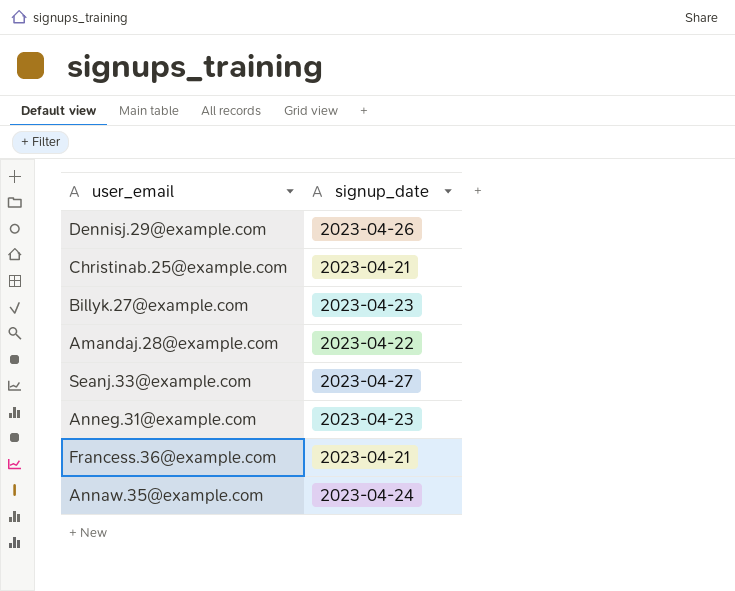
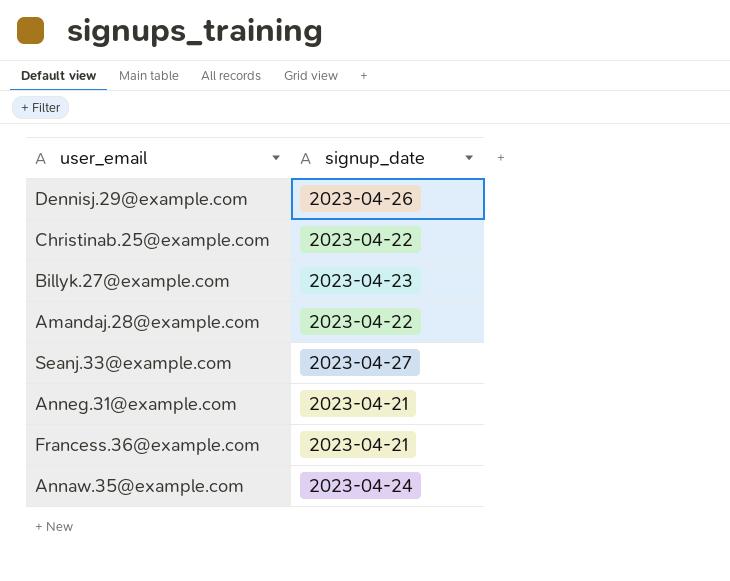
Christinab.25@example.com | signup_date: 2023-04-21 -> 2023-04-22
Anneg.31@example.com | signup_date: 2023-04-23 -> 2023-04-21

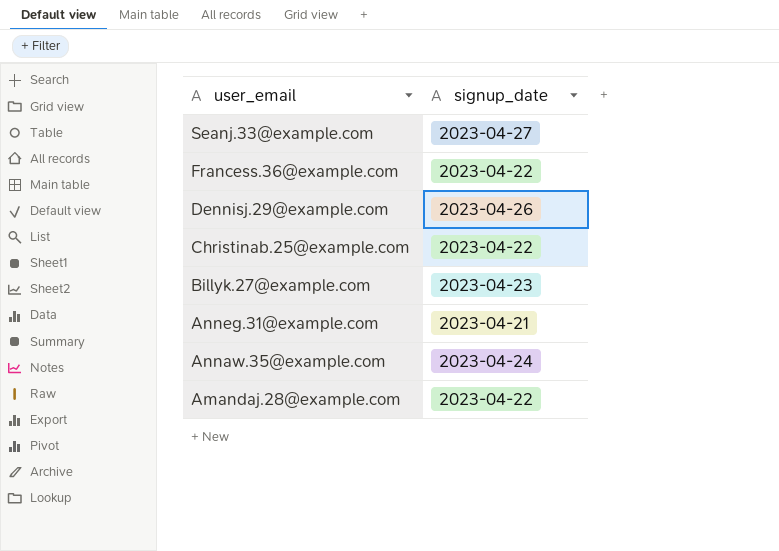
row order: none -> user_email descending
Francess.36@example.com | signup_date: 2023-04-21 -> 2023-04-22

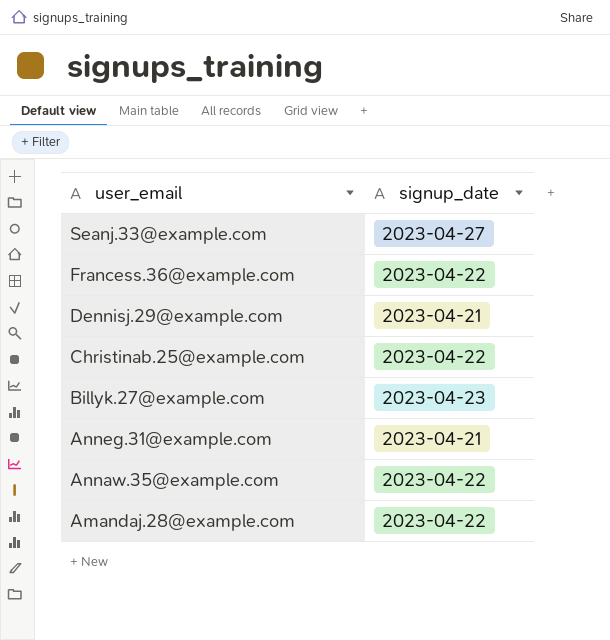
Dennisj.29@example.com | signup_date: 2023-04-26 -> 2023-04-21
Annaw.35@example.com | signup_date: 2023-04-24 -> 2023-04-22

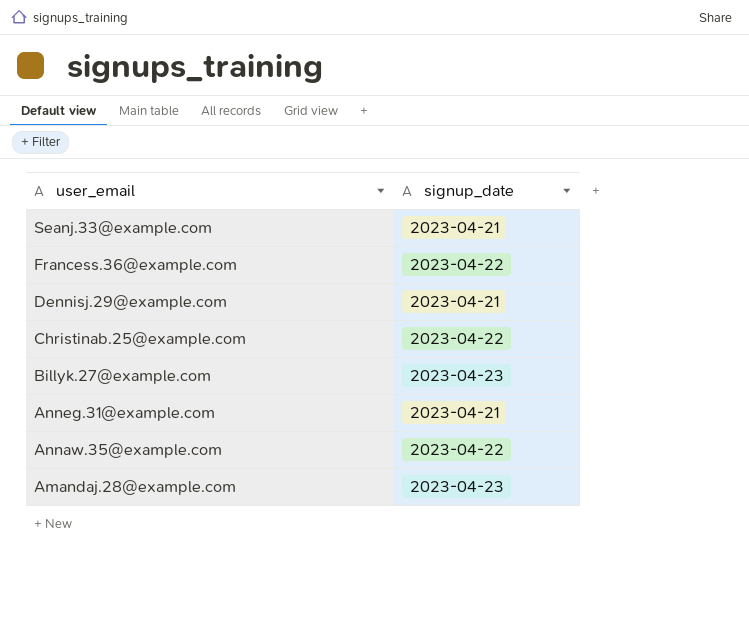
Seanj.33@example.com | signup_date: 2023-04-27 -> 2023-04-21
Amandaj.28@example.com | signup_date: 2023-04-22 -> 2023-04-23

